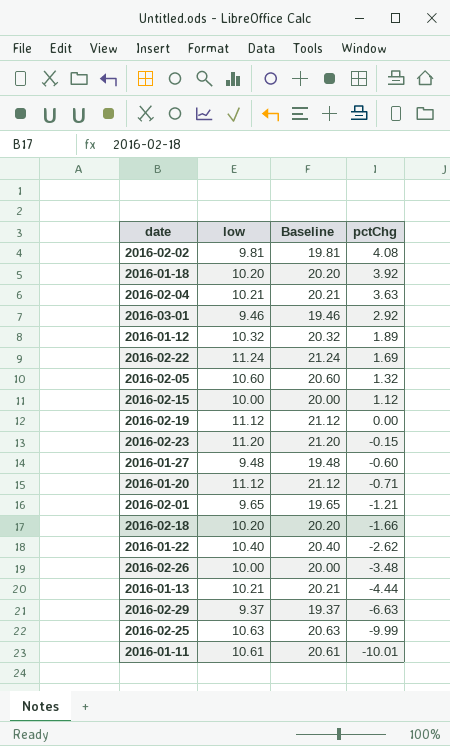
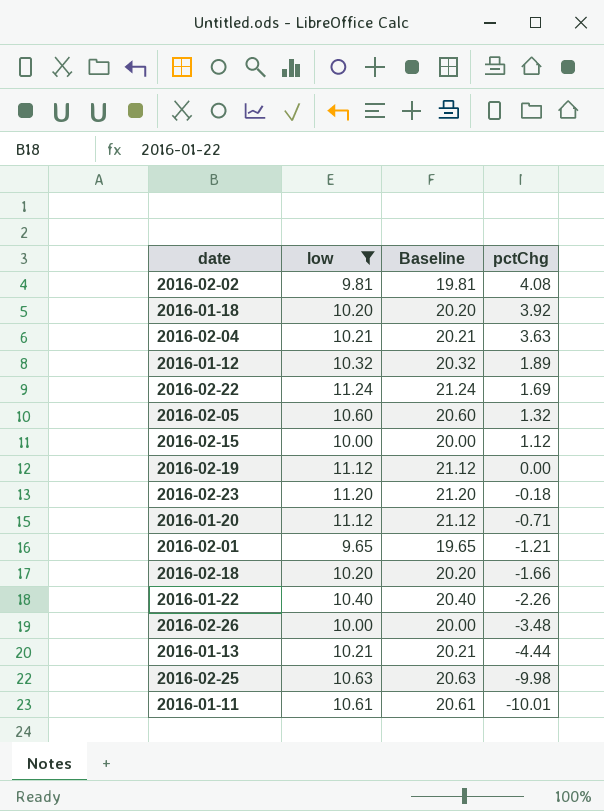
filter: none -> low >= 9.65
2016-02-23 | pctChg: -0.15 -> -0.18
2016-01-22 | pctChg: -2.62 -> -2.26
2016-02-25 | pctChg: -9.99 -> -9.98

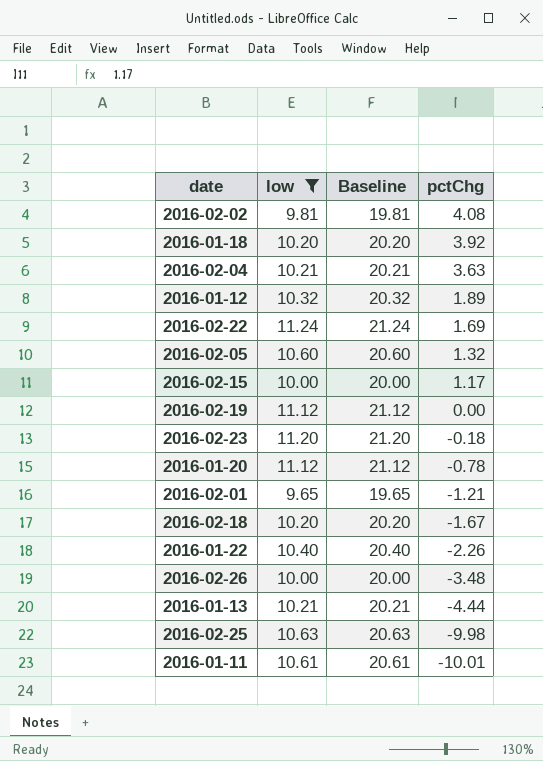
2016-02-15 | pctChg: 1.12 -> 1.17
2016-01-20 | pctChg: -0.71 -> -0.78
2016-02-18 | pctChg: -1.66 -> -1.67

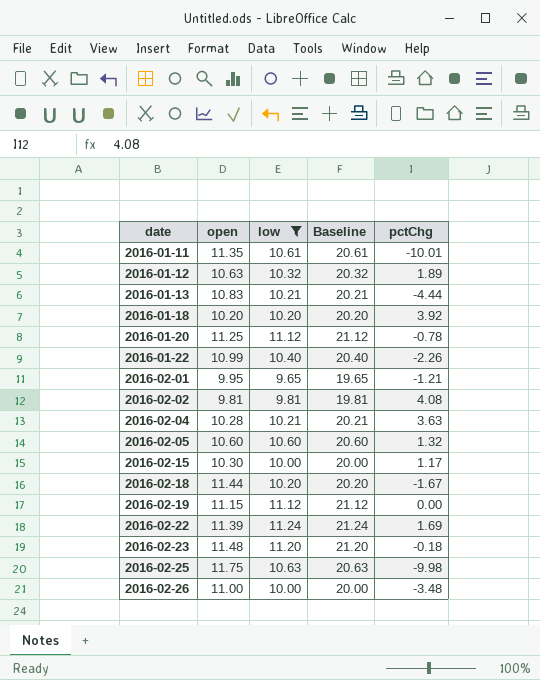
row order: pctChg descending -> date ascending
column open | position: none -> 2

